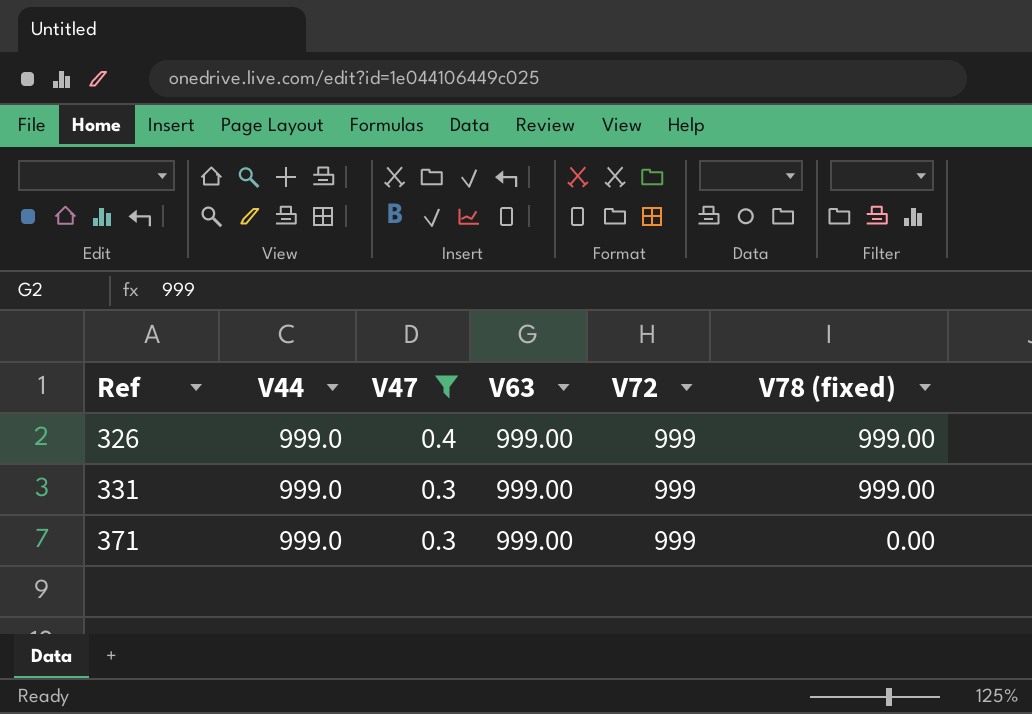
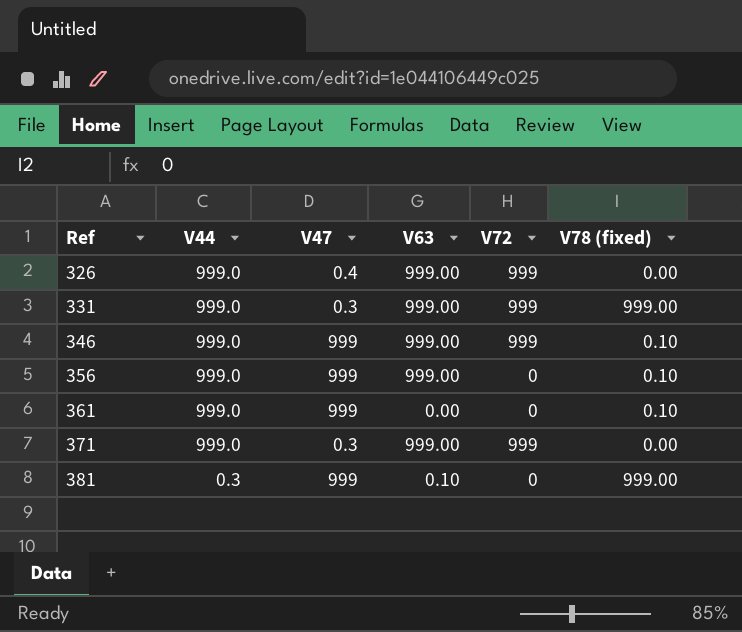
filter: V47 != 999 -> none
326 | V78 (fixed): 999.00 -> 0.00

